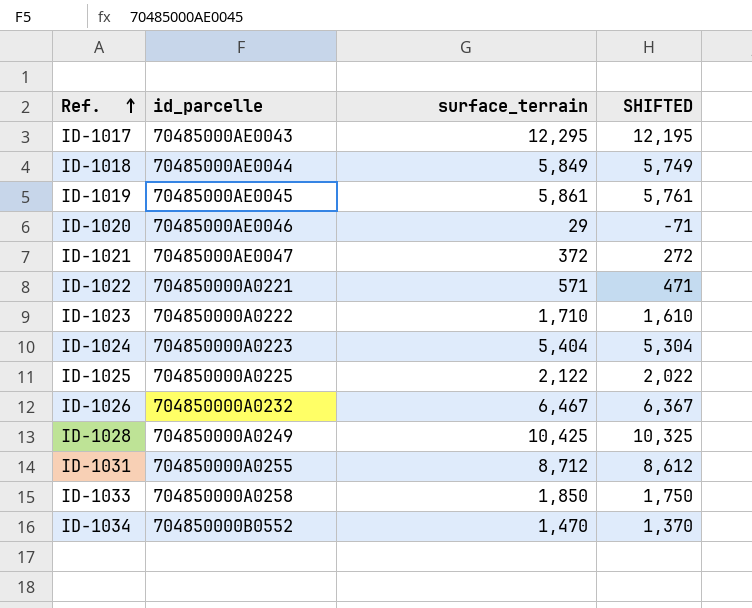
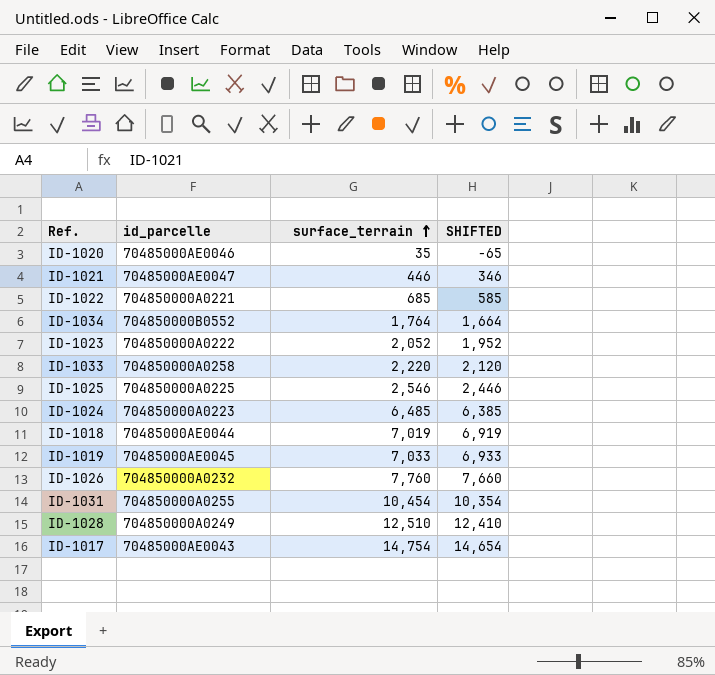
row order: Ref. ascending -> surface_terrain ascending
ID-1020 | surface_terrain: 29 -> 35
ID-1020 | SHIFTED: -71 -> -65
ID-1021 | surface_terrain: 372 -> 446
ID-1021 | SHIFTED: 272 -> 346
ID-1022 | surface_terrain: 571 -> 685
ID-1022 | SHIFTED: 471 -> 585
ID-1034 | surface_terrain: 1,470 -> 1,764
ID-1034 | SHIFTED: 1,370 -> 1,664
ID-1023 | surface_terrain: 1,710 -> 2,052
ID-1023 | SHIFTED: 1,610 -> 1,952
ID-1033 | surface_terrain: 1,850 -> 2,220
ID-1033 | SHIFTED: 1,750 -> 2,120
ID-1025 | surface_terrain: 2,122 -> 2,546
ID-1025 | SHIFTED: 2,022 -> 2,446
ID-1024 | surface_terrain: 5,404 -> 6,485
ID-1024 | SHIFTED: 5,304 -> 6,385
ID-1018 | surface_terrain: 5,849 -> 7,019
ID-1018 | SHIFTED: 5,749 -> 6,919
ID-1019 | surface_terrain: 5,861 -> 7,033
ID-1019 | SHIFTED: 5,761 -> 6,933
ID-1026 | surface_terrain: 6,467 -> 7,760
ID-1026 | SHIFTED: 6,367 -> 7,660
ID-1031 | surface_terrain: 8,712 -> 10,454
ID-1031 | SHIFTED: 8,612 -> 10,354
ID-1028 | surface_terrain: 10,425 -> 12,510
ID-1028 | SHIFTED: 10,325 -> 12,410
ID-1017 | surface_terrain: 12,295 -> 14,754
ID-1017 | SHIFTED: 12,195 -> 14,654

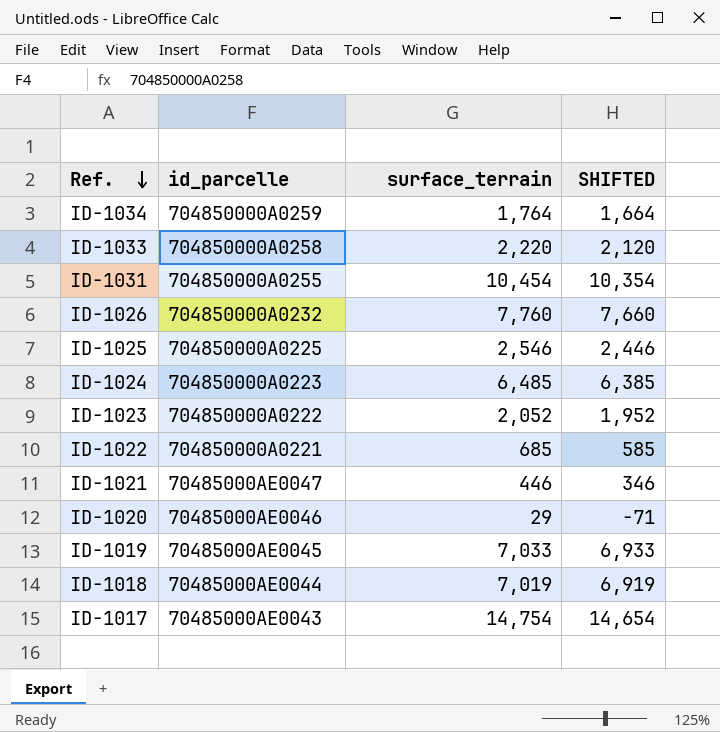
row order: surface_terrain ascending -> Ref. descending
row ID-1028: 704850000A0249 | 12,510 | 12,410 -> none
ID-1034 | id_parcelle: 704850000B0552 -> 704850000A0259
ID-1020 | surface_terrain: 35 -> 29
ID-1020 | SHIFTED: -65 -> -71

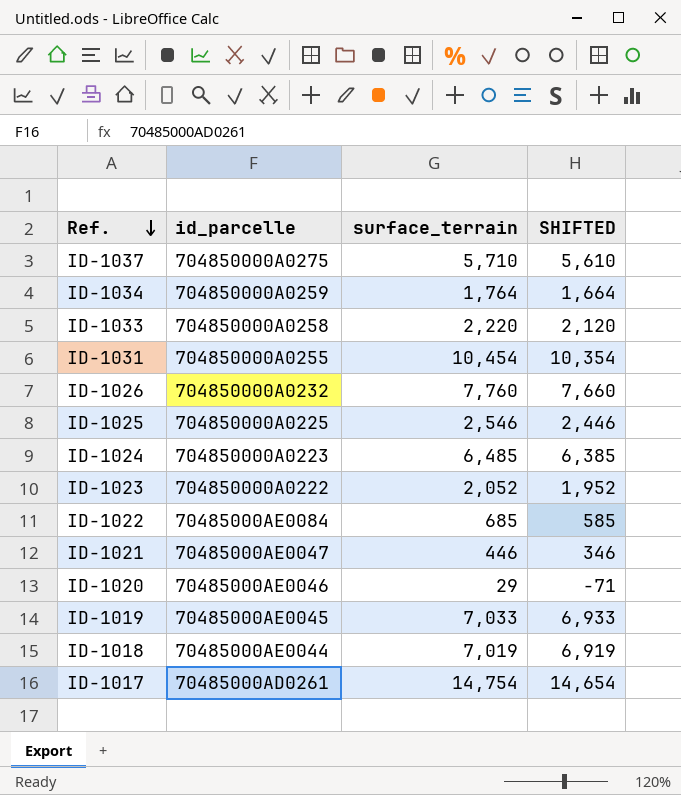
row ID-1037: none -> 704850000A0275 | 5,710 | 5,610
ID-1022 | id_parcelle: 704850000A0221 -> 70485000AE0084
ID-1017 | id_parcelle: 70485000AE0043 -> 70485000AD0261

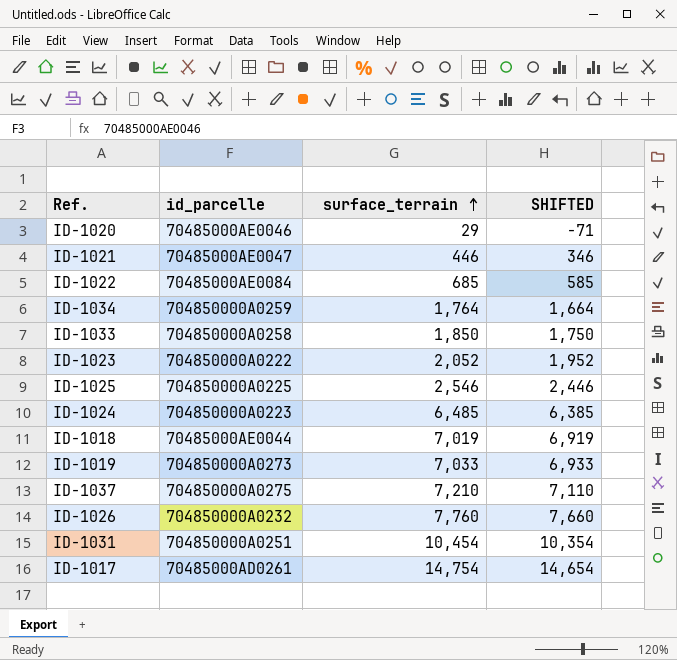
row order: Ref. descending -> surface_terrain ascending
ID-1033 | surface_terrain: 2,220 -> 1,850
ID-1033 | SHIFTED: 2,120 -> 1,750
ID-1019 | id_parcelle: 70485000AE0045 -> 704850000A0273
ID-1037 | surface_terrain: 5,710 -> 7,210
ID-1037 | SHIFTED: 5,610 -> 7,110
ID-1031 | id_parcelle: 704850000A0255 -> 704850000A0251

